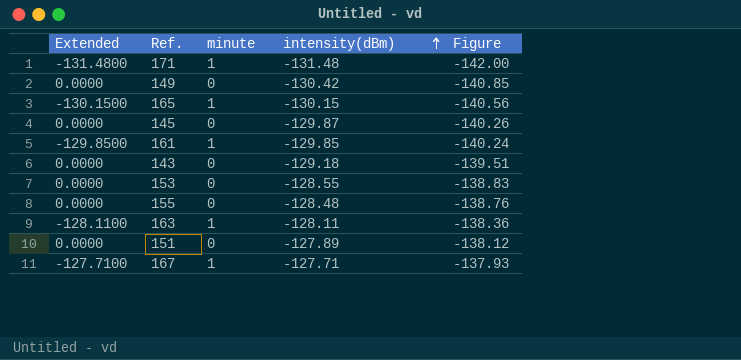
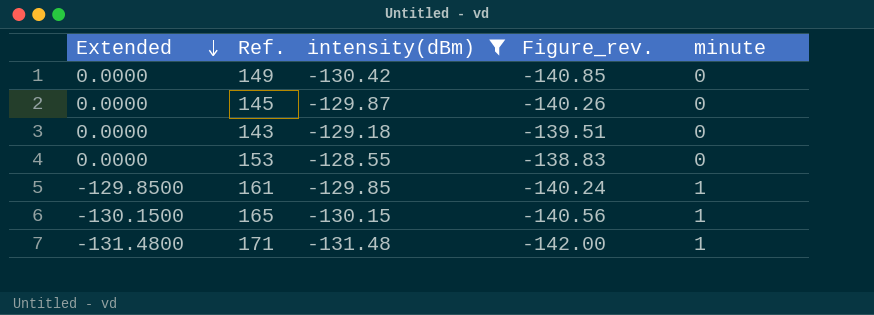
filter: none -> intensity(dBm) <= -128.55
row order: intensity(dBm) ascending -> Extended descending
column name: Figure -> Figure_rev.
column minute | position: 3 -> 5

